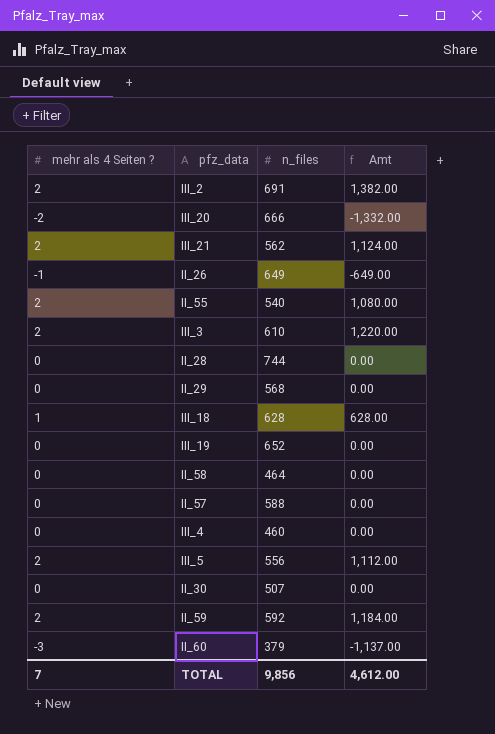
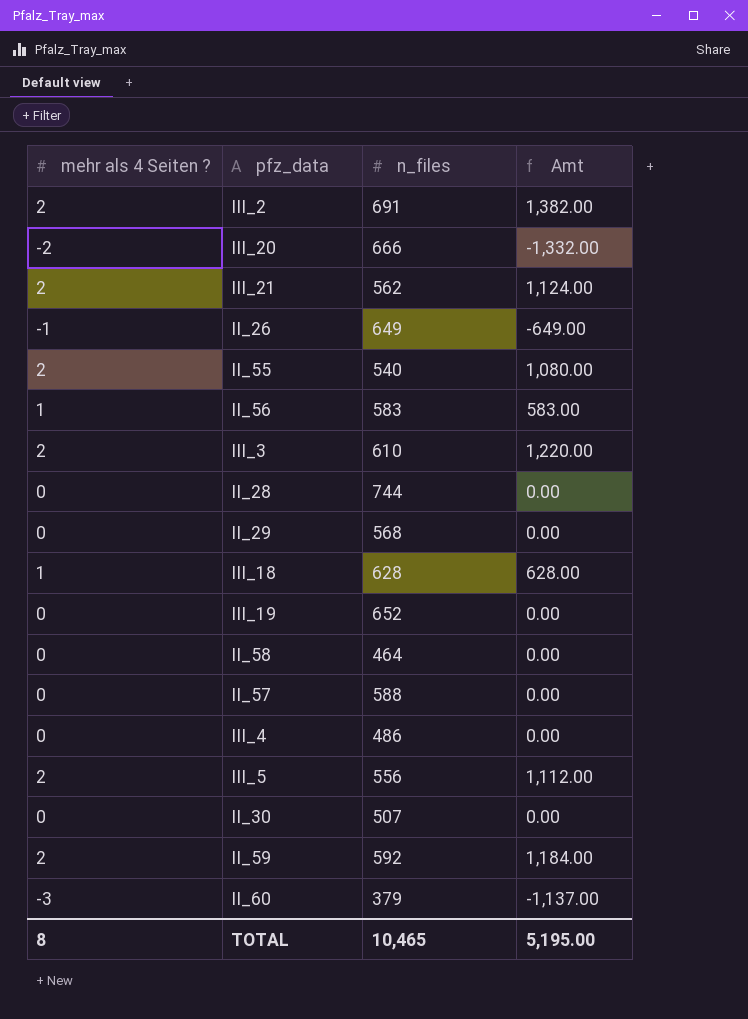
row II_56: none -> 1 | 583 | 583.00
III_4 | n_files: 460 -> 486
TOTAL | mehr als 4 Seiten ?: 7 -> 8
TOTAL | n_files: 9,856 -> 10,465
TOTAL | Amt: 4,612.00 -> 5,195.00

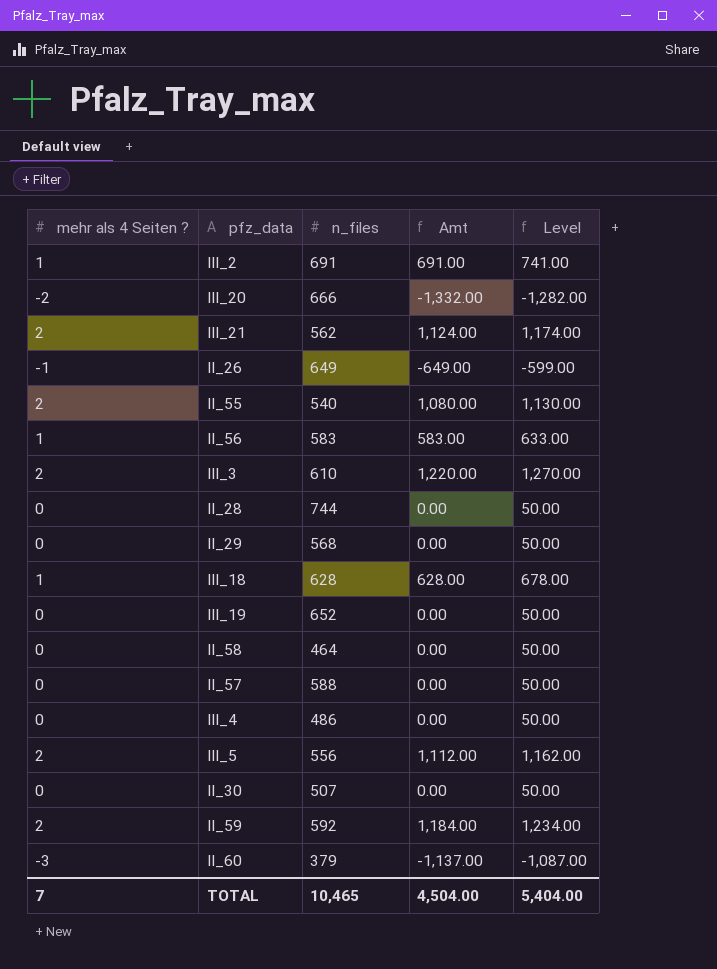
column Level | formula: none -> [Amt] + 50
III_2 | mehr als 4 Seiten ?: 2 -> 1
III_2 | Amt: 1,382.00 -> 691.00
TOTAL | mehr als 4 Seiten ?: 8 -> 7
TOTAL | Amt: 5,195.00 -> 4,504.00

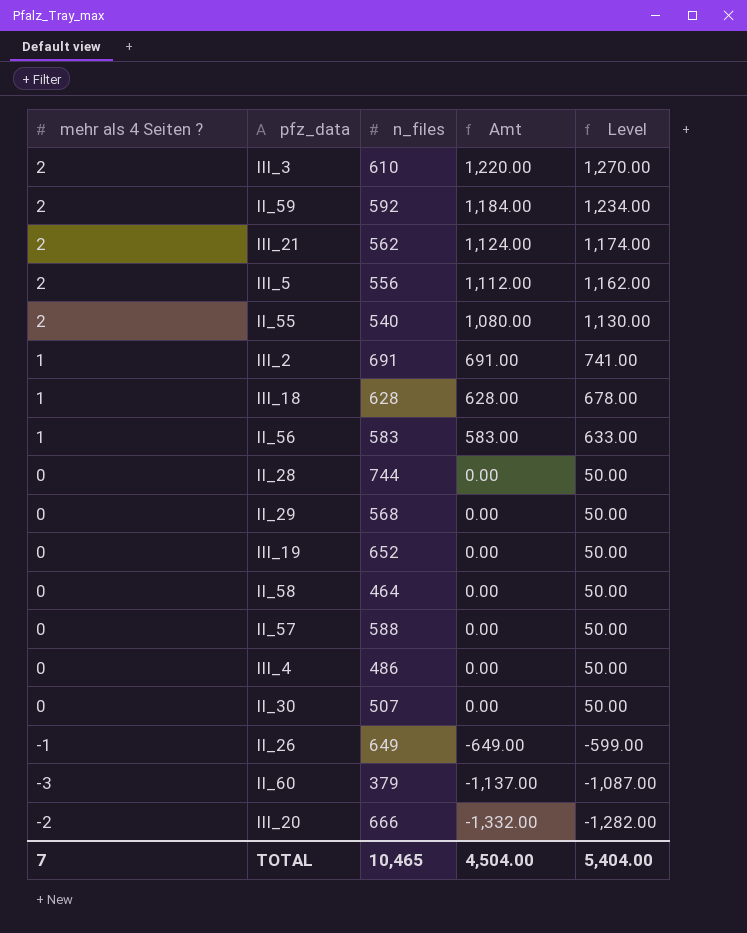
row order: none -> Amt descending

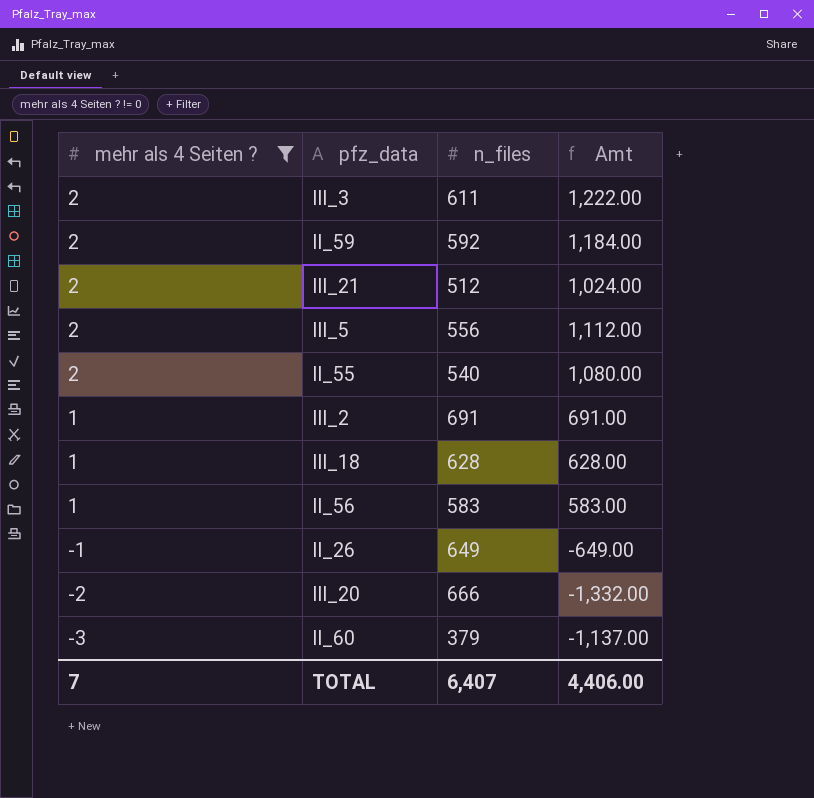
filter: none -> mehr als 4 Seiten ? != 0
row order: Amt descending -> mehr als 4 Seiten ? descending
column Level | formula: [Amt] + 50 -> none
III_3 | n_files: 610 -> 611
III_3 | Amt: 1,220.00 -> 1,222.00
III_21 | n_files: 562 -> 512
III_21 | Amt: 1,124.00 -> 1,024.00
TOTAL | n_files: 10,465 -> 6,407
TOTAL | Amt: 4,504.00 -> 4,406.00

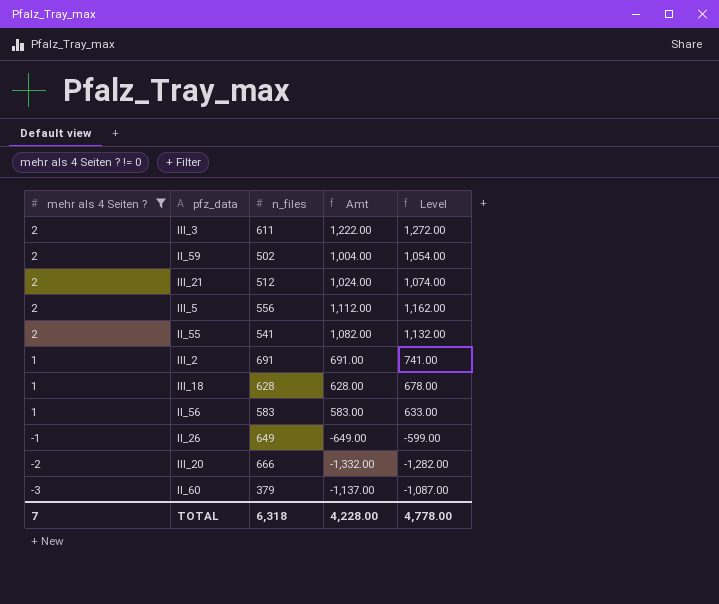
column Level | formula: none -> [Amt] + 50
II_59 | n_files: 592 -> 502
II_59 | Amt: 1,184.00 -> 1,004.00
II_55 | n_files: 540 -> 541
II_55 | Amt: 1,080.00 -> 1,082.00
TOTAL | n_files: 6,407 -> 6,318
TOTAL | Amt: 4,406.00 -> 4,228.00

